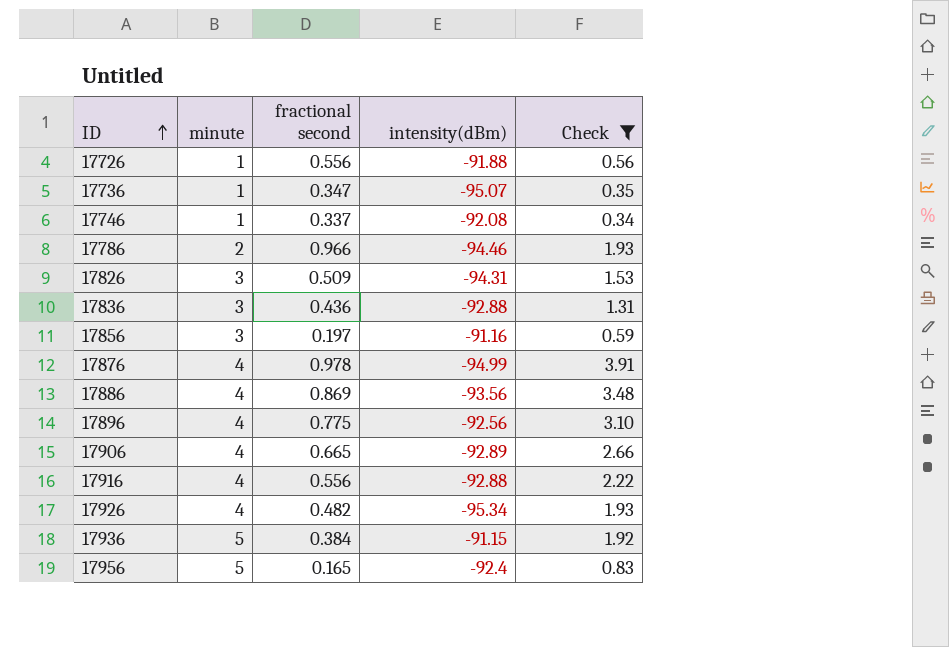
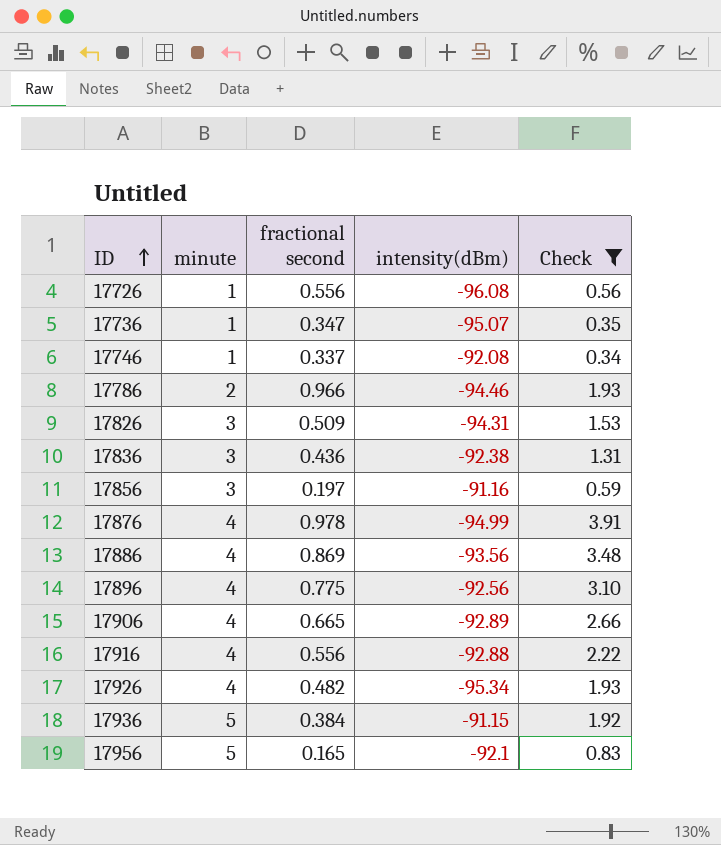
17726 | intensity(dBm): -91.88 -> -96.08
17836 | intensity(dBm): -92.88 -> -92.38
17956 | intensity(dBm): -92.4 -> -92.1

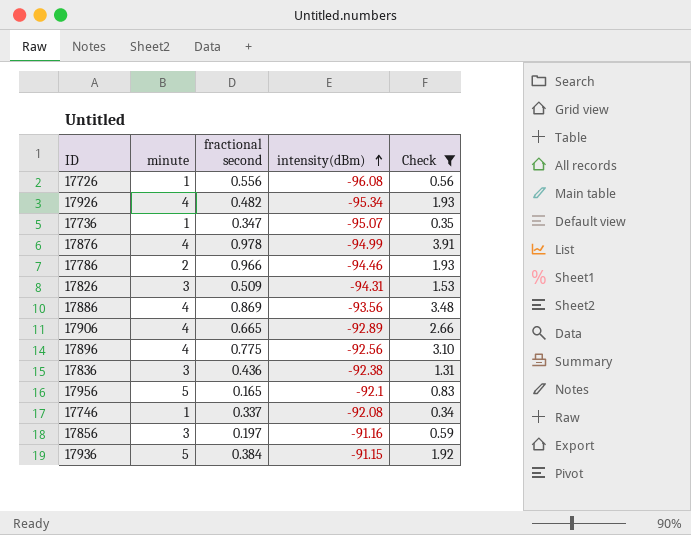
row order: ID ascending -> intensity(dBm) ascending
row 17916: 4 | 0.556 | -92.88 | 2.22 -> none

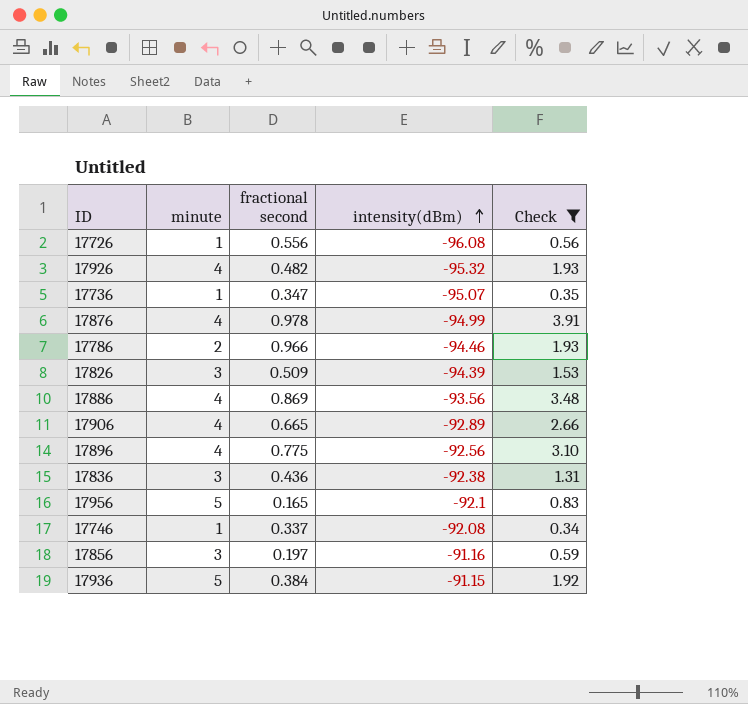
17926 | intensity(dBm): -95.34 -> -95.32
17826 | intensity(dBm): -94.31 -> -94.39

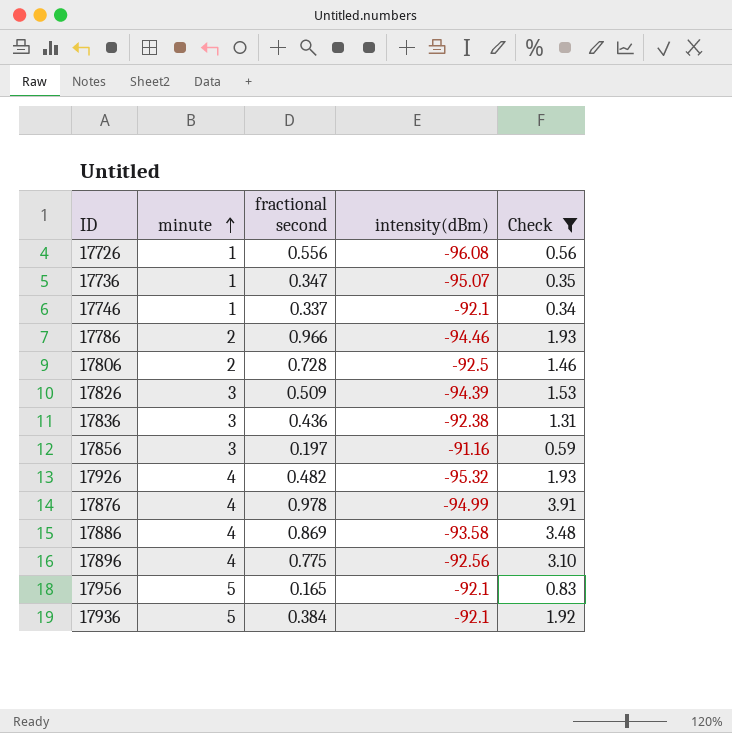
row order: intensity(dBm) ascending -> minute ascending
row 17906: 4 | 0.665 | -92.89 | 2.66 -> none
17746 | intensity(dBm): -92.08 -> -92.1
row 17806: none -> 2 | 0.728 | -92.5 | 1.46
17886 | intensity(dBm): -93.56 -> -93.58
17936 | intensity(dBm): -91.15 -> -92.1

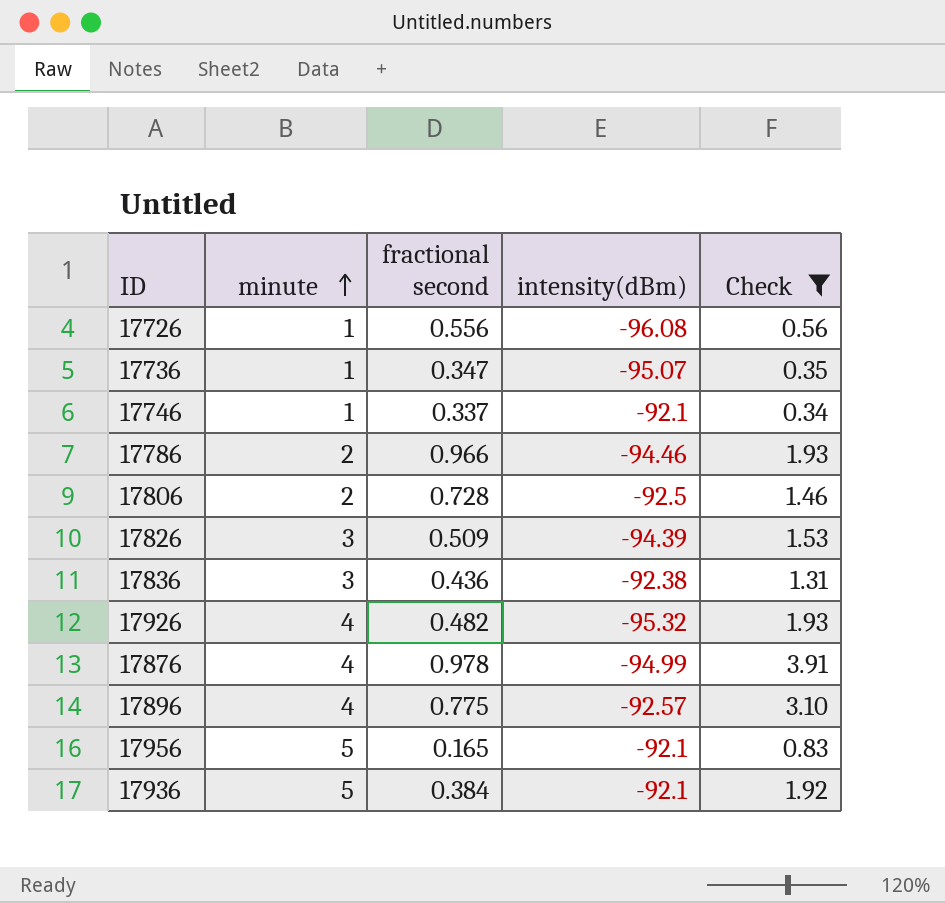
row 17856: 3 | 0.197 | -91.16 | 0.59 -> none
row 17886: 4 | 0.869 | -93.58 | 3.48 -> none
17896 | intensity(dBm): -92.56 -> -92.57

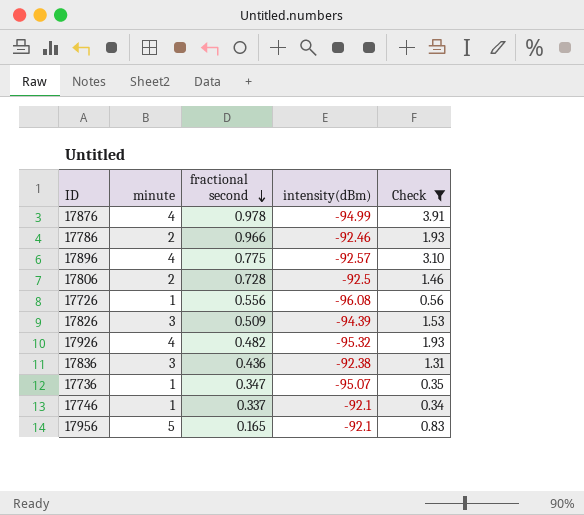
row order: minute ascending -> fractional second descending
row 17936: 5 | 0.384 | -92.1 | 1.92 -> none
17786 | intensity(dBm): -94.46 -> -92.46

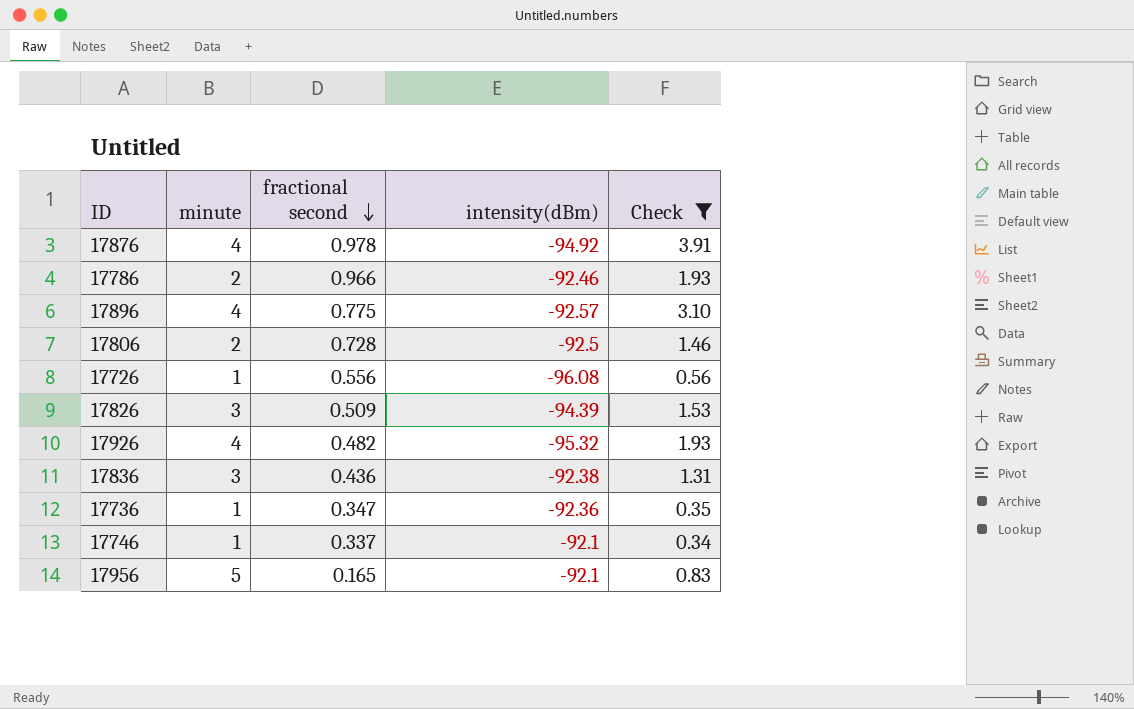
17876 | intensity(dBm): -94.99 -> -94.92
17736 | intensity(dBm): -95.07 -> -92.36

